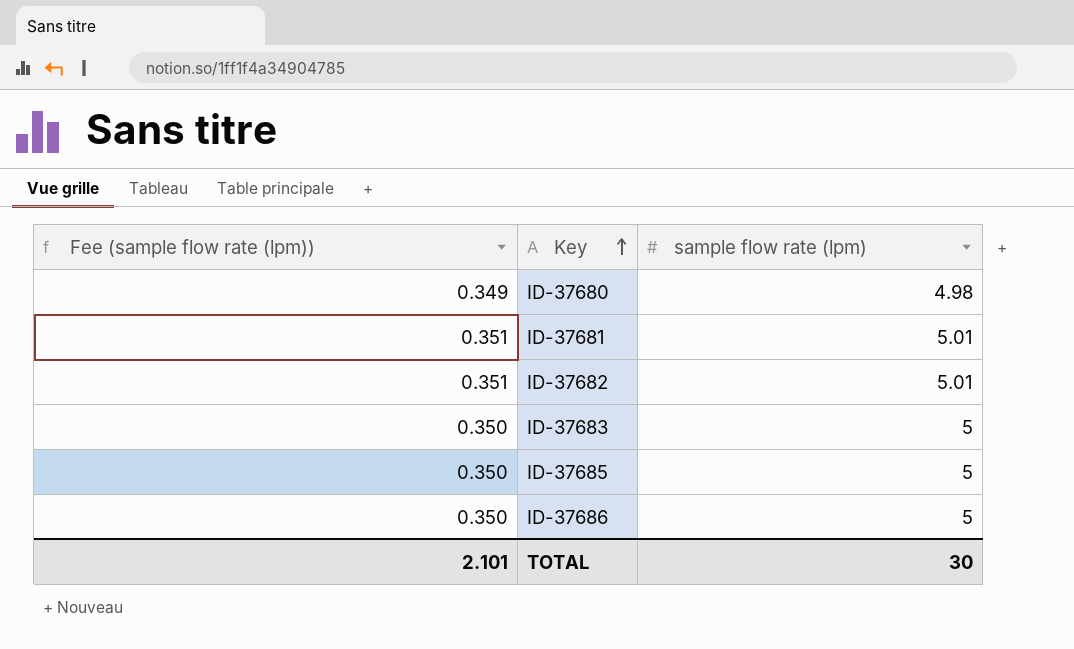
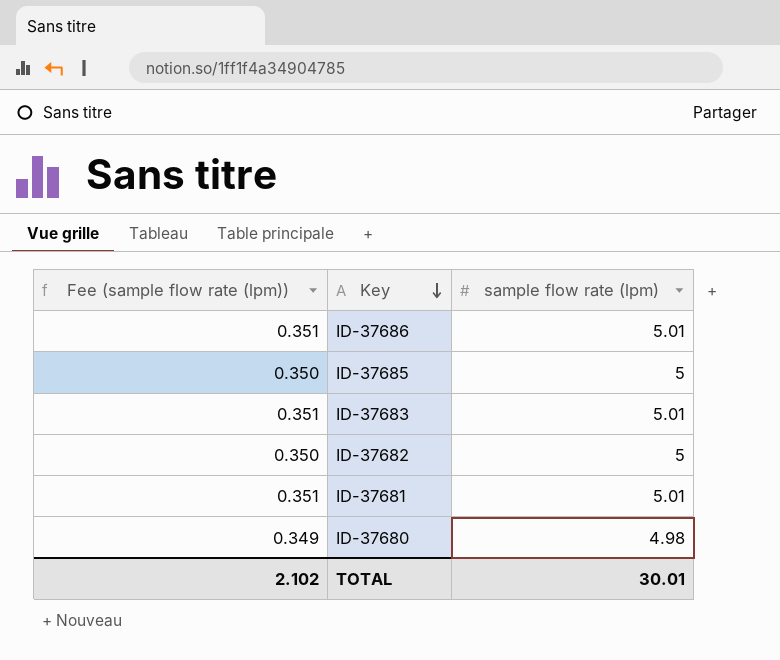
row order: Key ascending -> Key descending
ID-37686 | Fee (sample flow rate (lpm)): 0.350 -> 0.351
ID-37686 | sample flow rate (lpm): 5 -> 5.01
ID-37683 | Fee (sample flow rate (lpm)): 0.350 -> 0.351
ID-37683 | sample flow rate (lpm): 5 -> 5.01
ID-37682 | Fee (sample flow rate (lpm)): 0.351 -> 0.350
ID-37682 | sample flow rate (lpm): 5.01 -> 5
TOTAL | Fee (sample flow rate (lpm)): 2.101 -> 2.102
TOTAL | sample flow rate (lpm): 30 -> 30.01

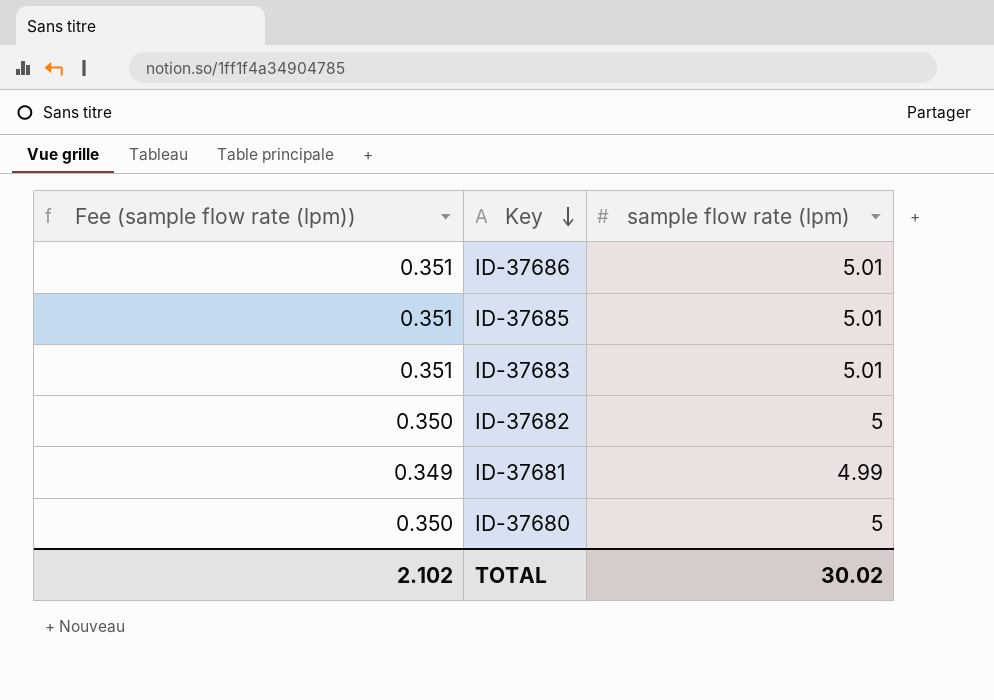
ID-37685 | Fee (sample flow rate (lpm)): 0.350 -> 0.351
ID-37685 | sample flow rate (lpm): 5 -> 5.01
ID-37681 | Fee (sample flow rate (lpm)): 0.351 -> 0.349
ID-37681 | sample flow rate (lpm): 5.01 -> 4.99
ID-37680 | Fee (sample flow rate (lpm)): 0.349 -> 0.350
ID-37680 | sample flow rate (lpm): 4.98 -> 5
TOTAL | sample flow rate (lpm): 30.01 -> 30.02

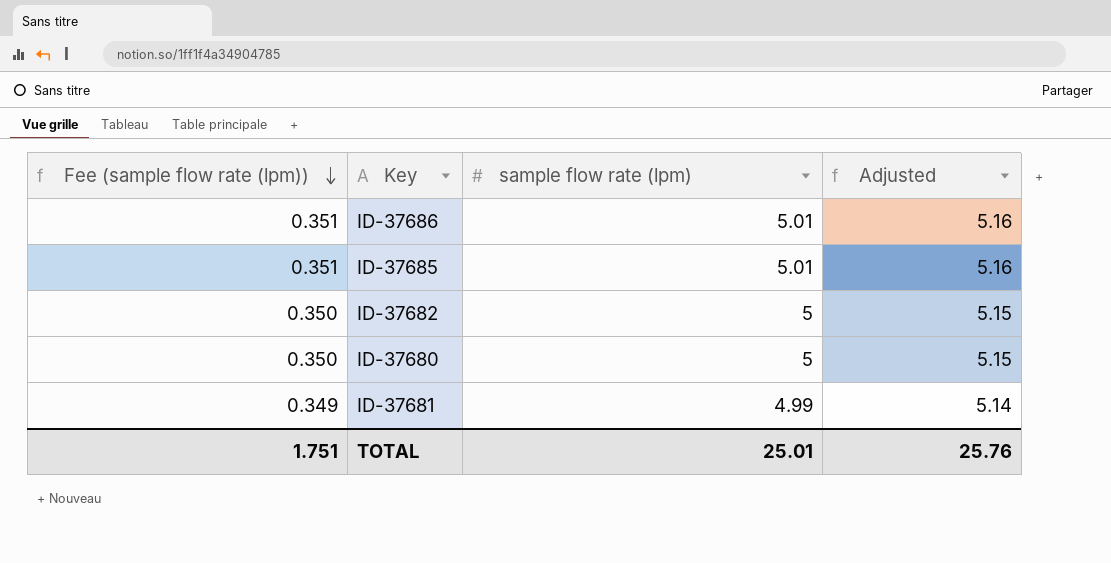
row order: Key descending -> Fee (sample flow rate (lpm)) descending
column Adjusted | formula: none -> [sample flow rate (lpm)] * 1.03
row ID-37683: 0.351 | 5.01 -> none
TOTAL | Fee (sample flow rate (lpm)): 2.102 -> 1.751
TOTAL | sample flow rate (lpm): 30.02 -> 25.01

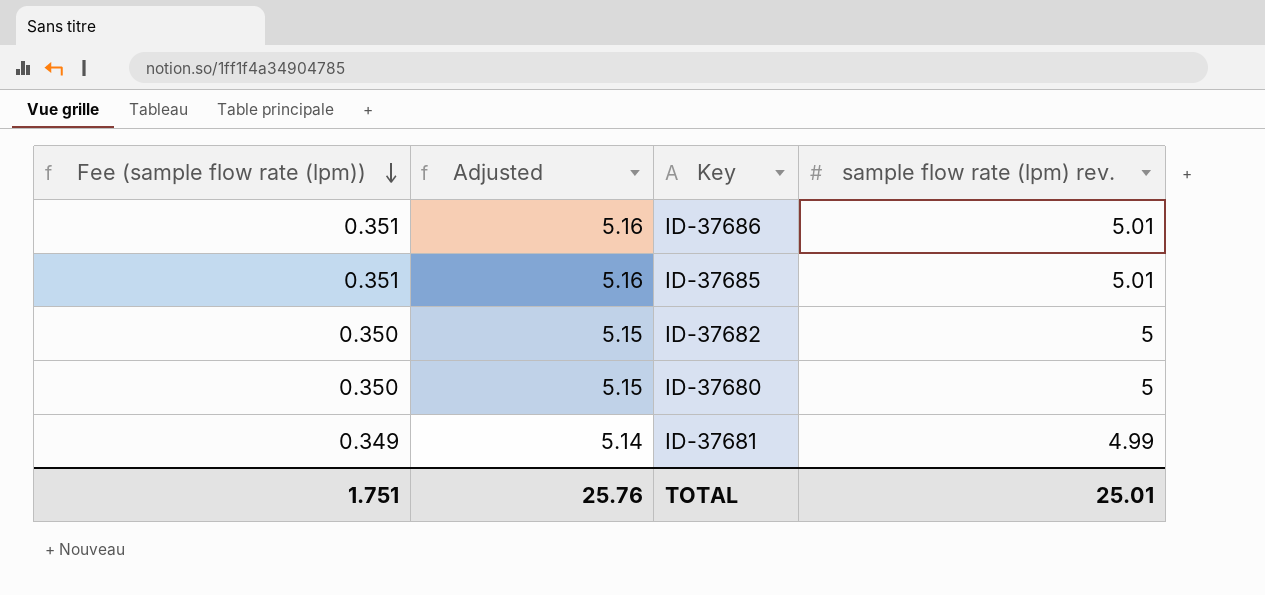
column Adjusted | position: 4 -> 2
column name: sample flow rate (lpm) -> sample flow rate (lpm) rev.

